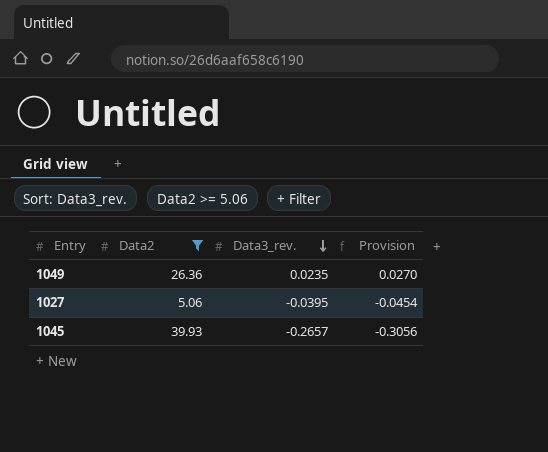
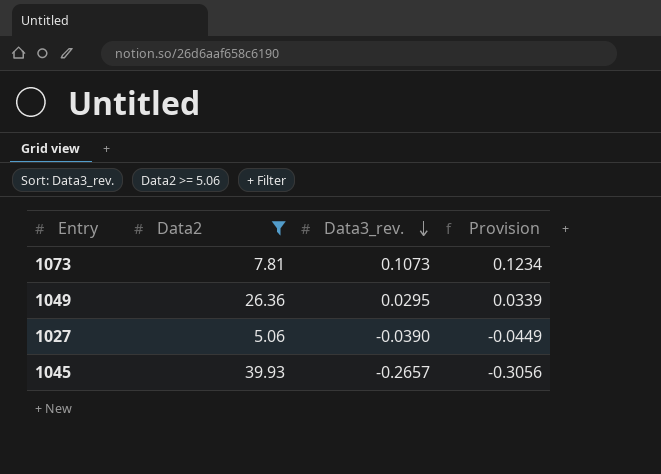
row 1073: none -> 7.81 | 0.1073 | 0.1234
1049 | Data3_rev.: 0.0235 -> 0.0295
1049 | Provision: 0.0270 -> 0.0339
1027 | Data3_rev.: -0.0395 -> -0.0390
1027 | Provision: -0.0454 -> -0.0449

